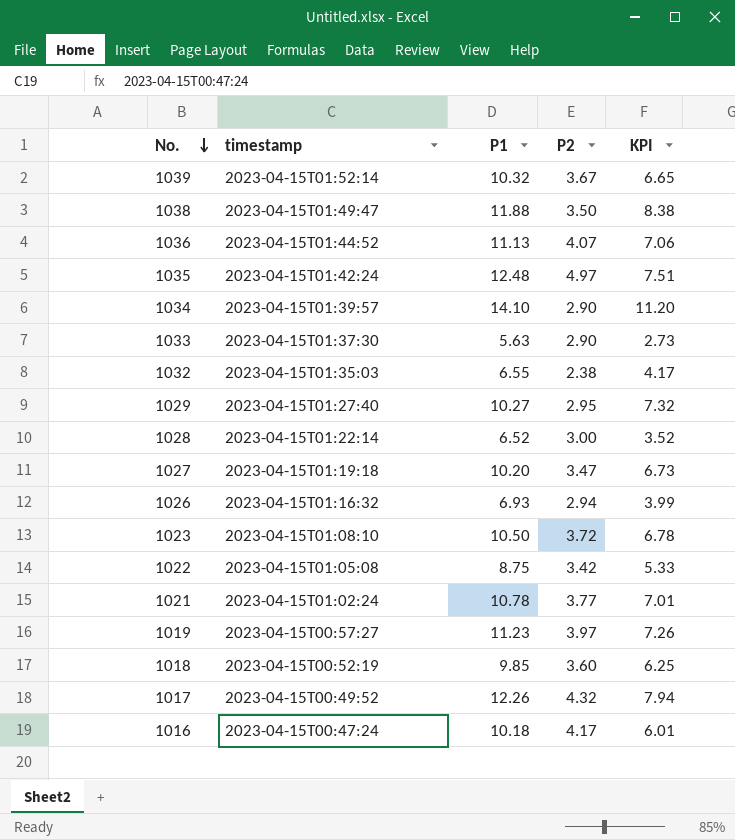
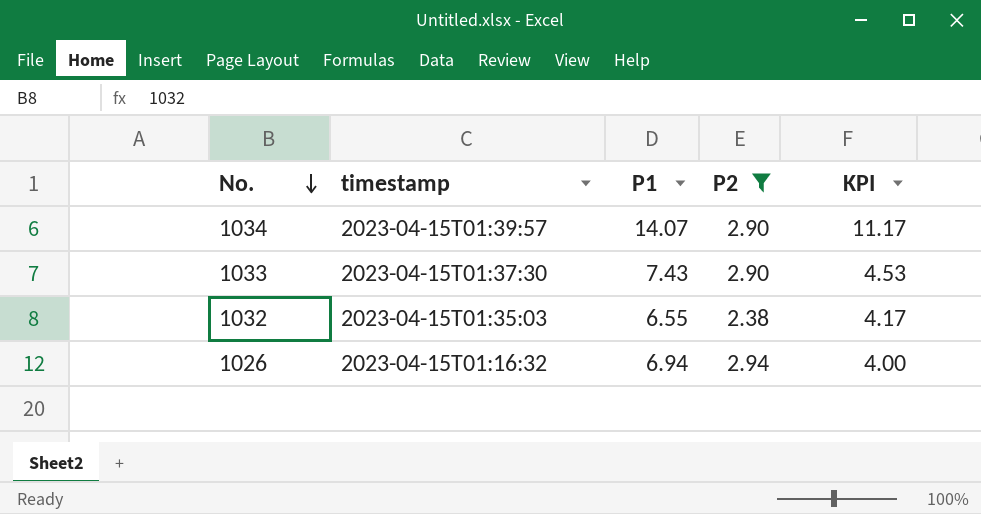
filter: none -> P2 <= 2.94
1034 | P1: 14.10 -> 14.07
1034 | KPI: 11.20 -> 11.17
1033 | P1: 5.63 -> 7.43
1033 | KPI: 2.73 -> 4.53
1026 | P1: 6.93 -> 6.94
1026 | KPI: 3.99 -> 4.00

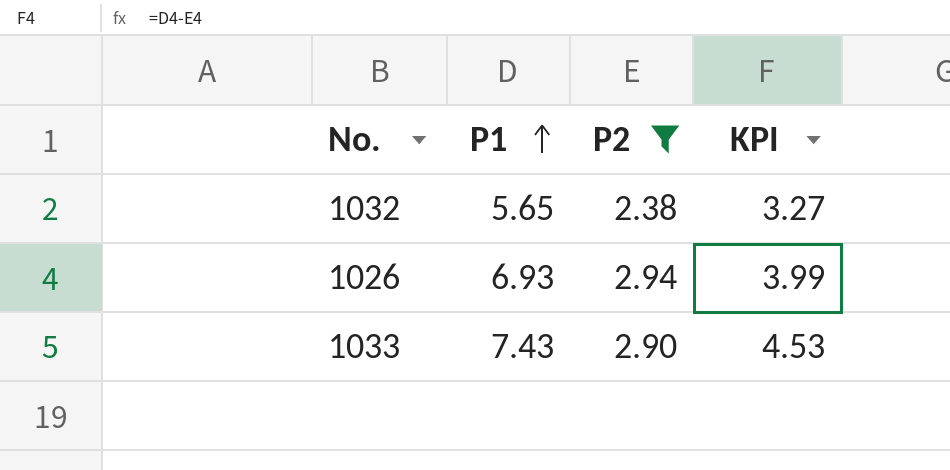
row order: No. descending -> P1 ascending
column timestamp | position: 2 -> none
row 1034: 2023-04-15T01:39:57 | 14.07 | 2.90 | 11.17 -> none
1032 | P1: 6.55 -> 5.65
1032 | KPI: 4.17 -> 3.27
1026 | P1: 6.94 -> 6.93
1026 | KPI: 4.00 -> 3.99

